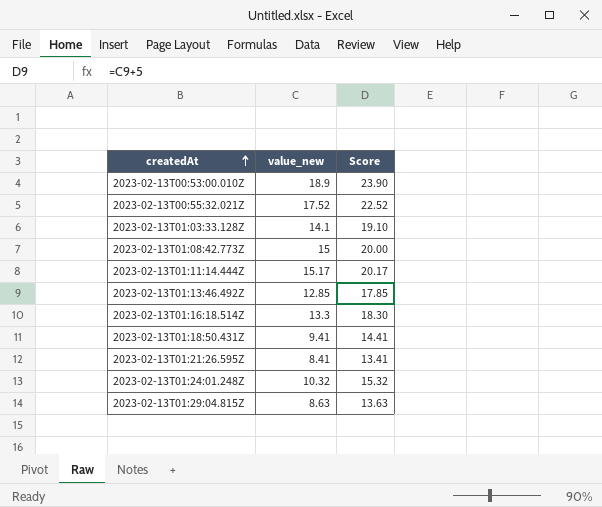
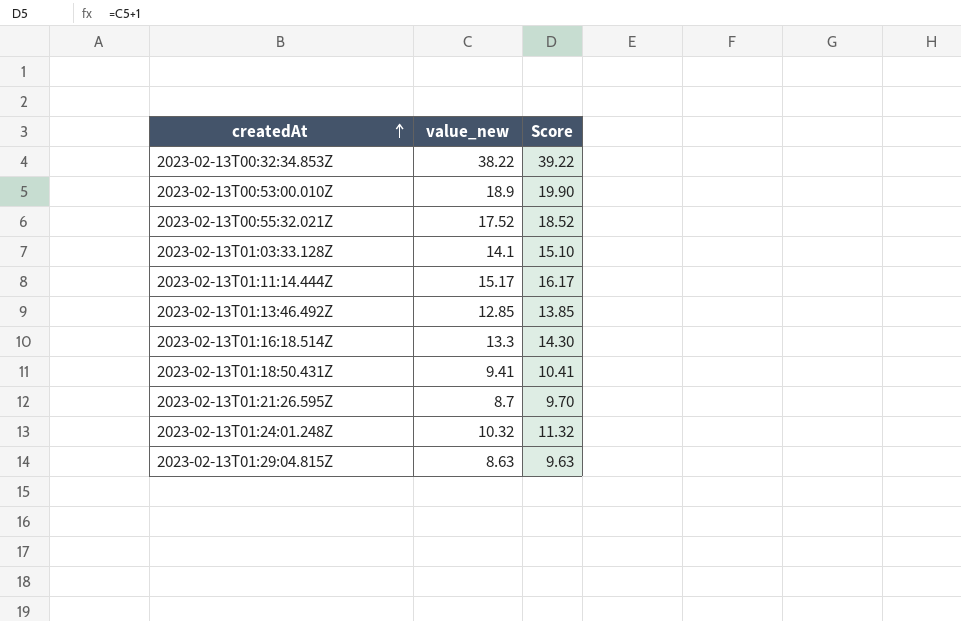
column Score | formula: [value_new] + 5 -> [value_new] + 1
row 2023-02-13T01:08:42.773Z: 15 | 20.00 -> none
row 2023-02-13T00:32:34.853Z: none -> 38.22 | 39.22
2023-02-13T01:21:26.595Z | value_new: 8.41 -> 8.7

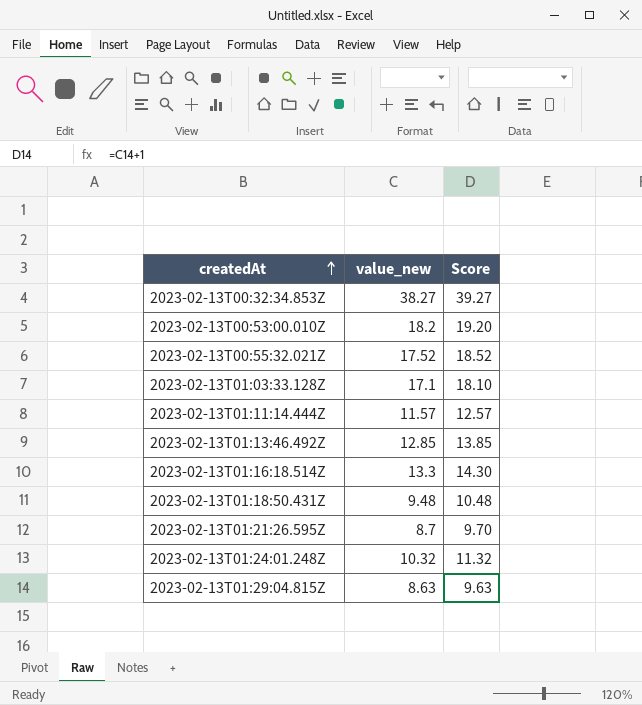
2023-02-13T00:32:34.853Z | value_new: 38.22 -> 38.27
2023-02-13T00:32:34.853Z | Score: 39.22 -> 39.27
2023-02-13T00:53:00.010Z | value_new: 18.9 -> 18.2
2023-02-13T00:53:00.010Z | Score: 19.90 -> 19.20
2023-02-13T01:03:33.128Z | value_new: 14.1 -> 17.1
2023-02-13T01:03:33.128Z | Score: 15.10 -> 18.10
2023-02-13T01:11:14.444Z | value_new: 15.17 -> 11.57
2023-02-13T01:11:14.444Z | Score: 16.17 -> 12.57
2023-02-13T01:18:50.431Z | value_new: 9.41 -> 9.48
2023-02-13T01:18:50.431Z | Score: 10.41 -> 10.48

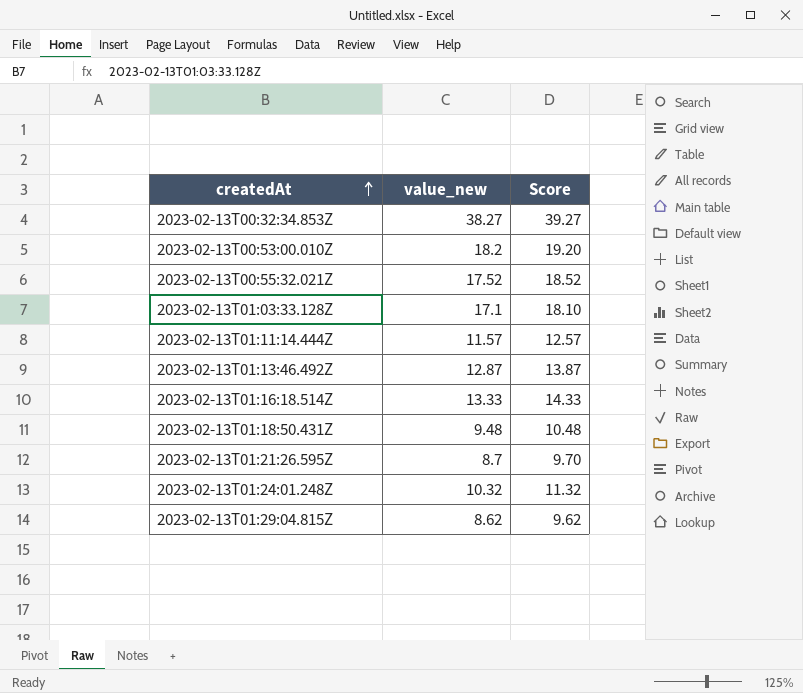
2023-02-13T01:13:46.492Z | value_new: 12.85 -> 12.87
2023-02-13T01:13:46.492Z | Score: 13.85 -> 13.87
2023-02-13T01:16:18.514Z | value_new: 13.3 -> 13.33
2023-02-13T01:16:18.514Z | Score: 14.30 -> 14.33
2023-02-13T01:29:04.815Z | value_new: 8.63 -> 8.62
2023-02-13T01:29:04.815Z | Score: 9.63 -> 9.62

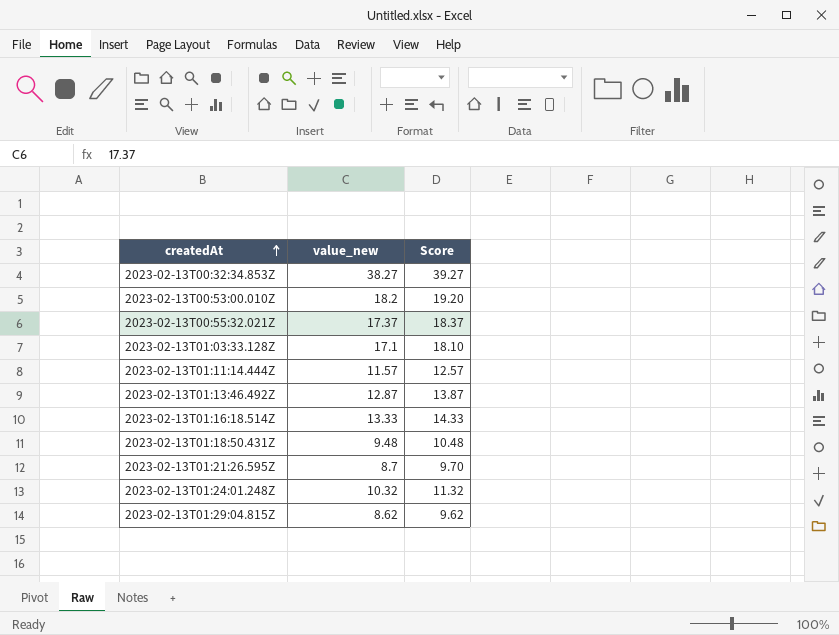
2023-02-13T00:55:32.021Z | value_new: 17.52 -> 17.37
2023-02-13T00:55:32.021Z | Score: 18.52 -> 18.37

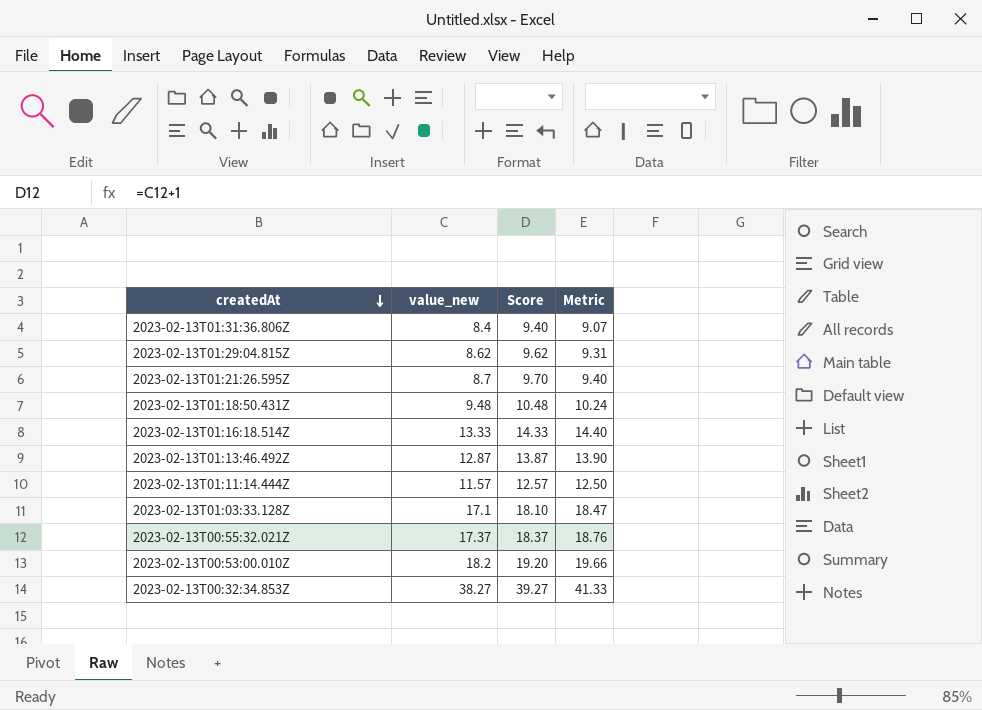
row order: createdAt ascending -> createdAt descending
column Metric | formula: none -> [value_new] * 1.08
row 2023-02-13T01:24:01.248Z: 10.32 | 11.32 -> none
row 2023-02-13T01:31:36.806Z: none -> 8.4 | 9.40 | 9.07

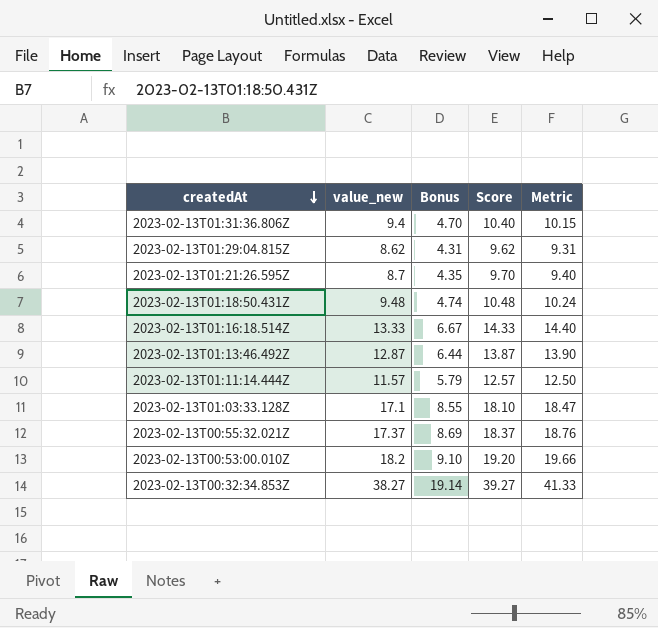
column Bonus | formula: none -> [value_new] * 0.5
2023-02-13T01:31:36.806Z | value_new: 8.4 -> 9.4
2023-02-13T01:31:36.806Z | Score: 9.40 -> 10.40
2023-02-13T01:31:36.806Z | Metric: 9.07 -> 10.15

